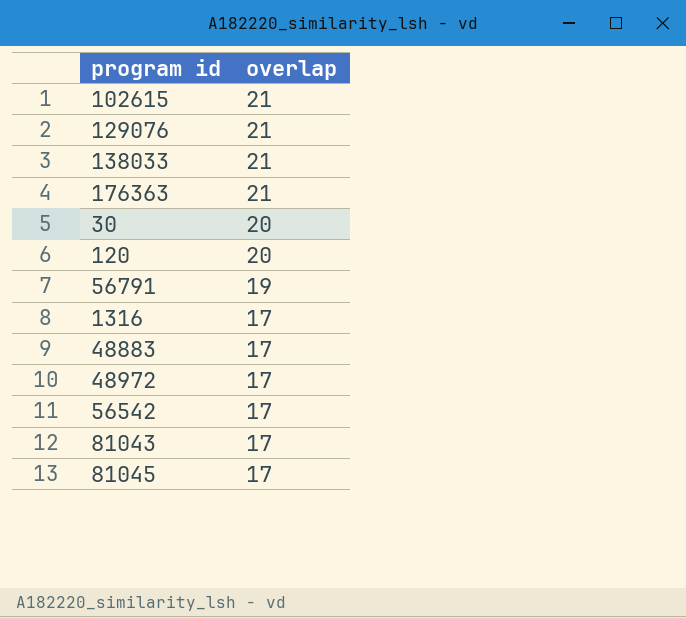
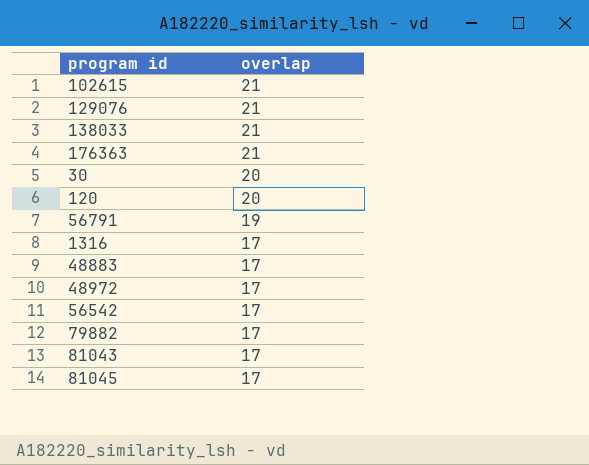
row 79882: none -> 17

